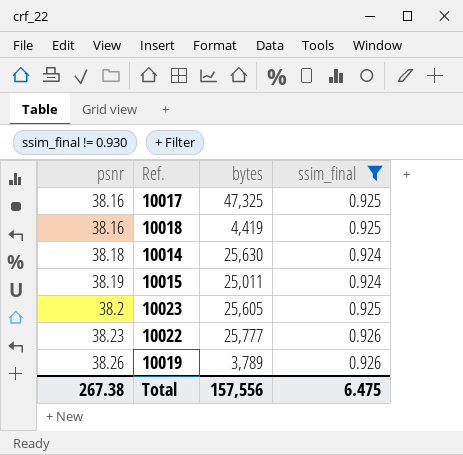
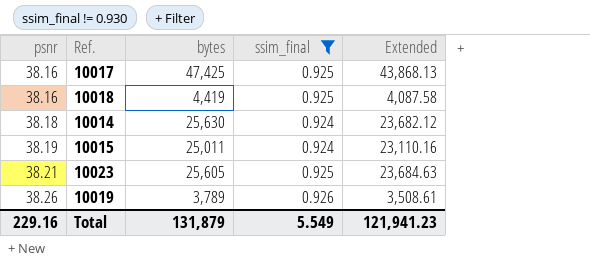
column Extended | formula: none -> [bytes] * [ssim_final]
row 10022: 38.23 | 25,777 | 0.926 -> none
10017 | bytes: 47,325 -> 47,425
10023 | psnr: 38.2 -> 38.21
Total | psnr: 267.38 -> 229.16
Total | bytes: 157,556 -> 131,879
Total | ssim_final: 6.475 -> 5.549

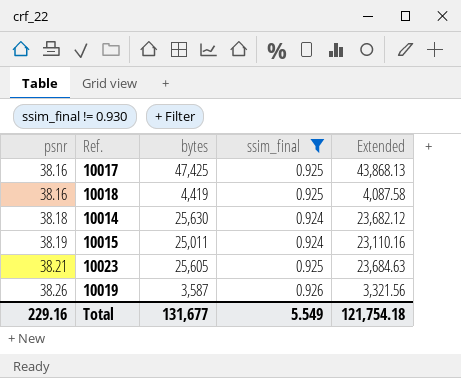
10019 | bytes: 3,789 -> 3,587
10019 | Extended: 3,508.61 -> 3,321.56
Total | bytes: 131,879 -> 131,677
Total | Extended: 121,941.23 -> 121,754.18

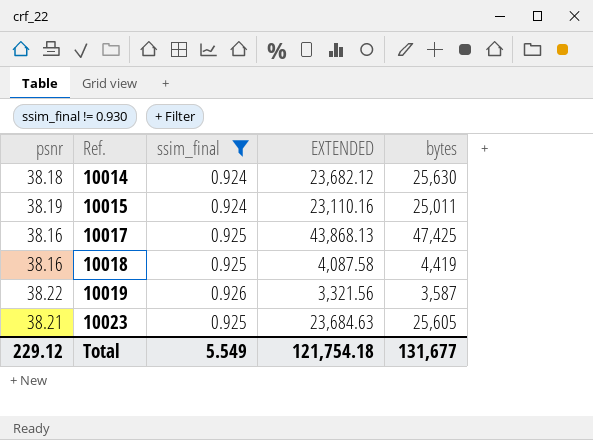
row order: psnr ascending -> Ref. ascending
column name: Extended -> EXTENDED
column bytes | position: 3 -> 5
10019 | psnr: 38.26 -> 38.22
Total | psnr: 229.16 -> 229.12

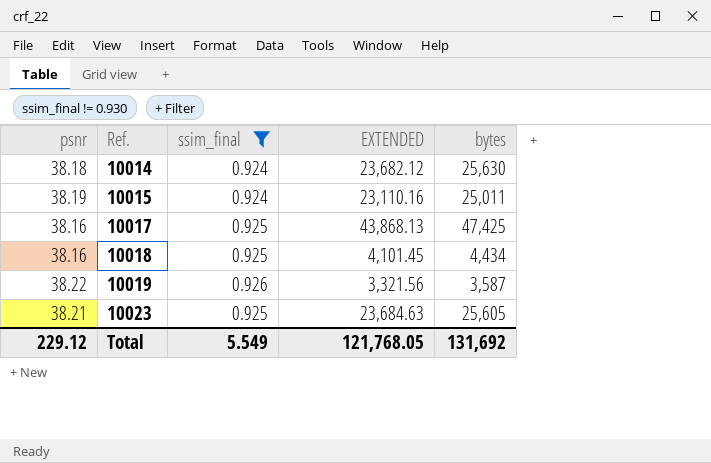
10018 | EXTENDED: 4,087.58 -> 4,101.45
10018 | bytes: 4,419 -> 4,434
Total | EXTENDED: 121,754.18 -> 121,768.05
Total | bytes: 131,677 -> 131,692

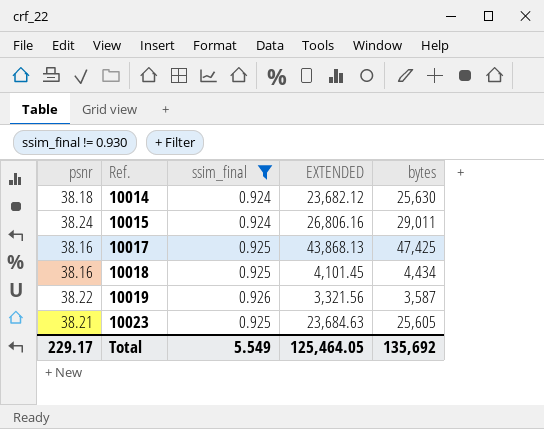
10015 | psnr: 38.19 -> 38.24
10015 | EXTENDED: 23,110.16 -> 26,806.16
10015 | bytes: 25,011 -> 29,011
Total | psnr: 229.12 -> 229.17
Total | EXTENDED: 121,768.05 -> 125,464.05
Total | bytes: 131,692 -> 135,692

